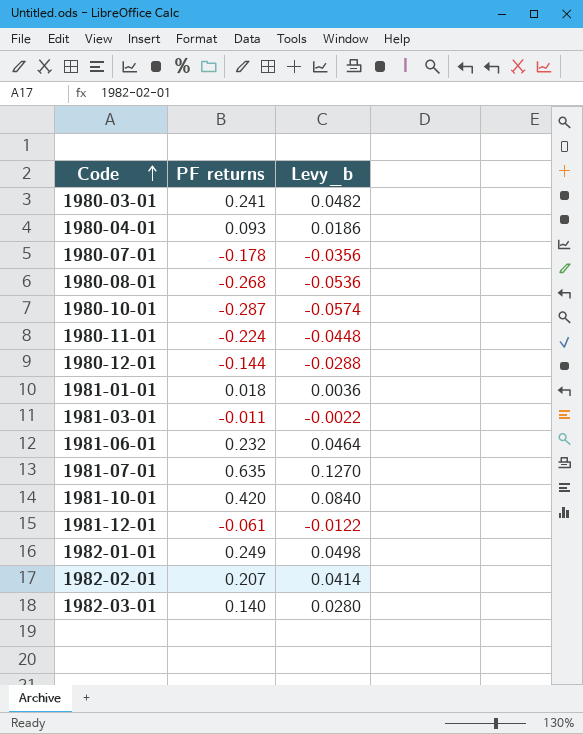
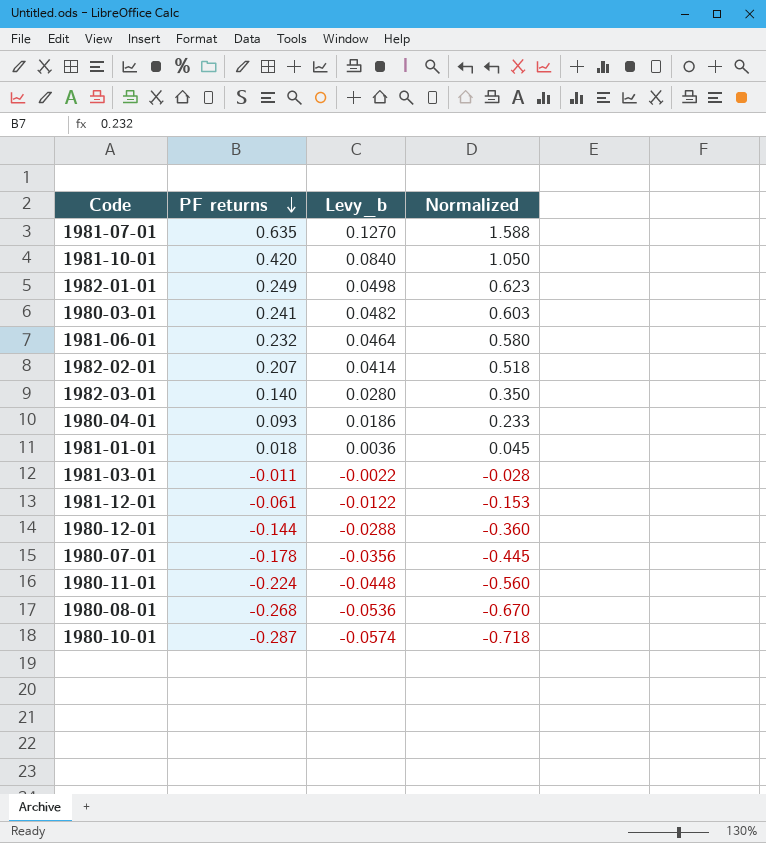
row order: Code ascending -> PF returns descending
column Normalized | formula: none -> [PF returns] * 2.5

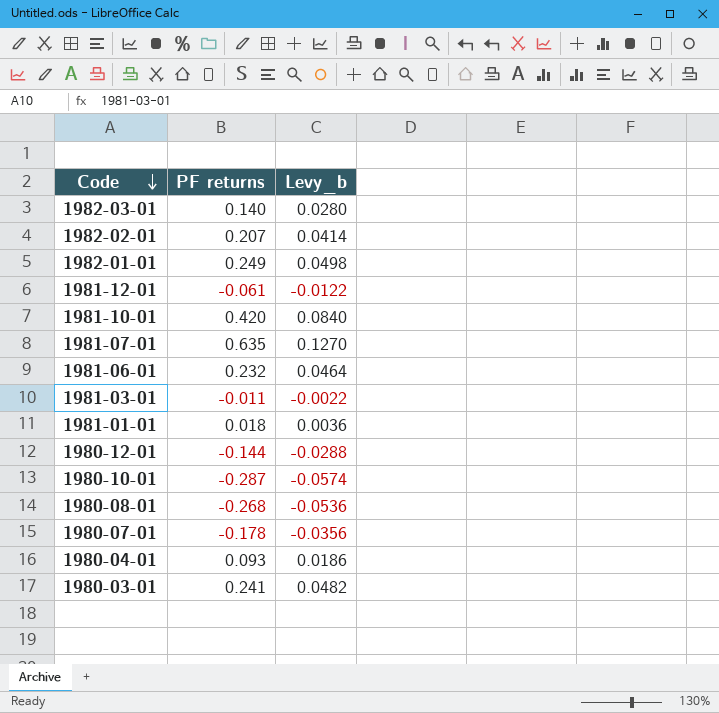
row order: PF returns descending -> Code descending
column Normalized | formula: [PF returns] * 2.5 -> none
row 1980-11-01: -0.224 | -0.0448 | -0.560 -> none

